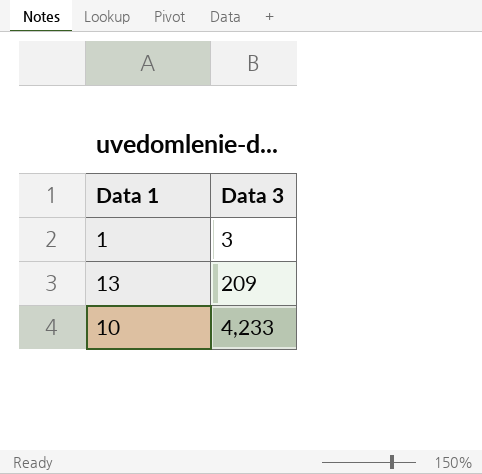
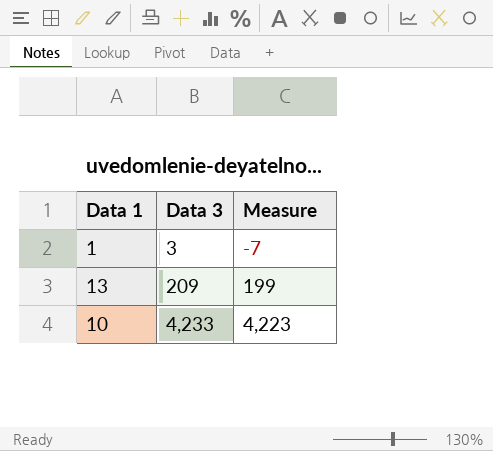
column Measure | formula: none -> [Data 3] - 10

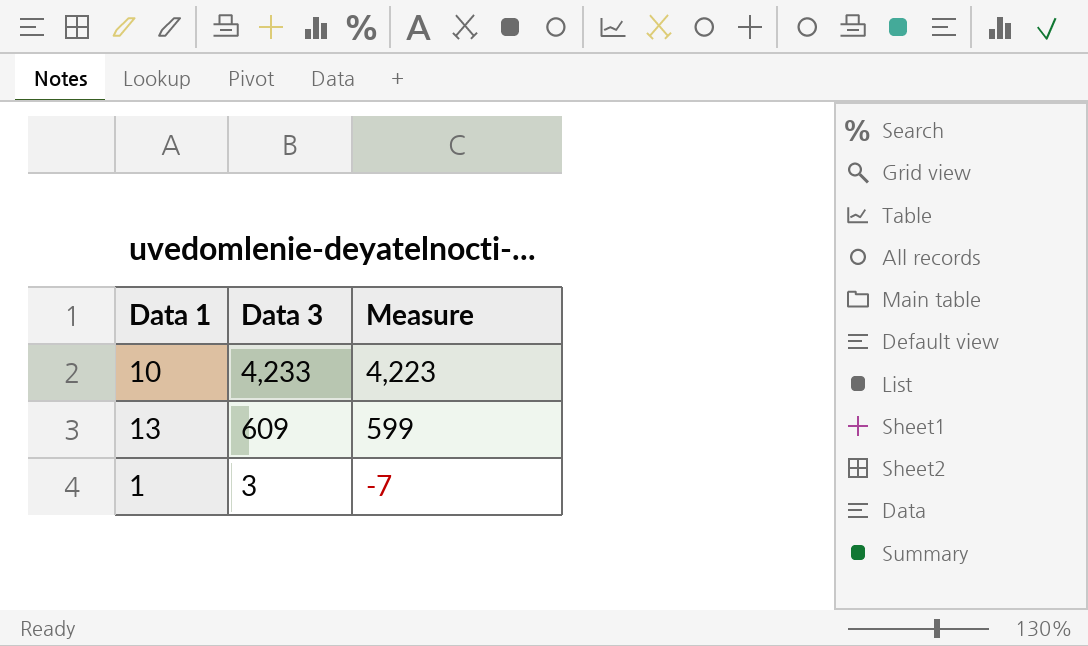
row order: Data 3 ascending -> Data 3 descending
13 | Data 3: 209 -> 609
13 | Measure: 199 -> 599

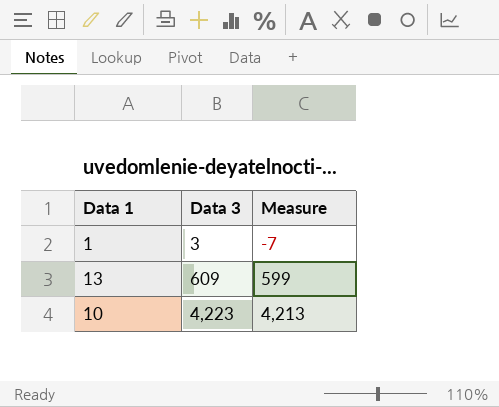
row order: Data 3 descending -> Data 3 ascending
10 | Data 3: 4,233 -> 4,223
10 | Measure: 4,223 -> 4,213

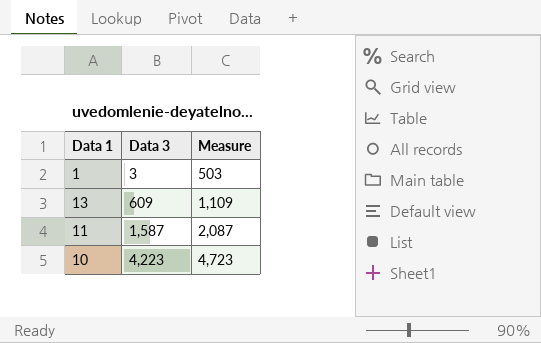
column Measure | formula: [Data 3] - 10 -> [Data 3] + 500
row 11: none -> 1,587 | 2,087

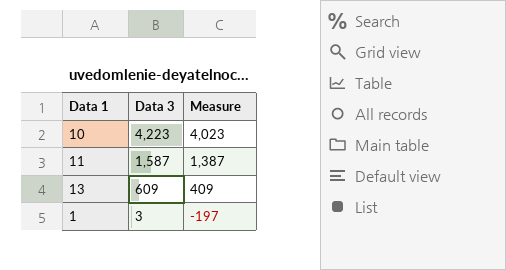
row order: Data 3 ascending -> Data 3 descending
column Measure | formula: [Data 3] + 500 -> [Data 3] - 200

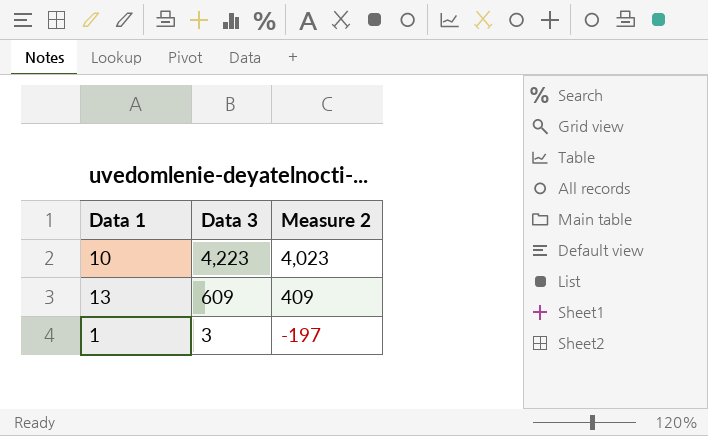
column name: Measure -> Measure 2
row 11: 1,587 | 1,387 -> none

